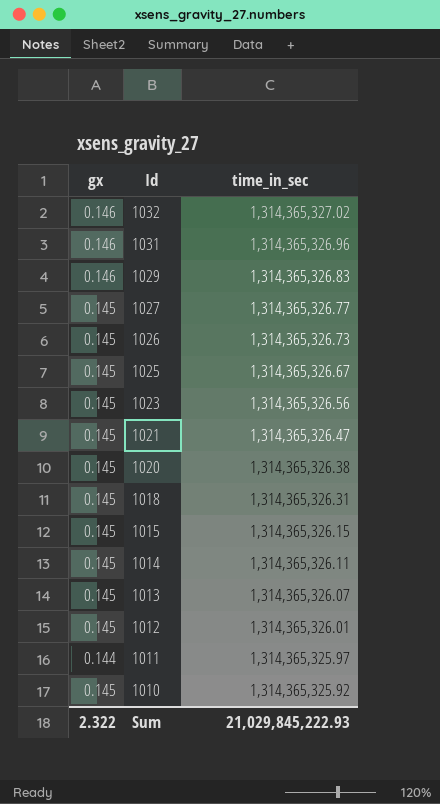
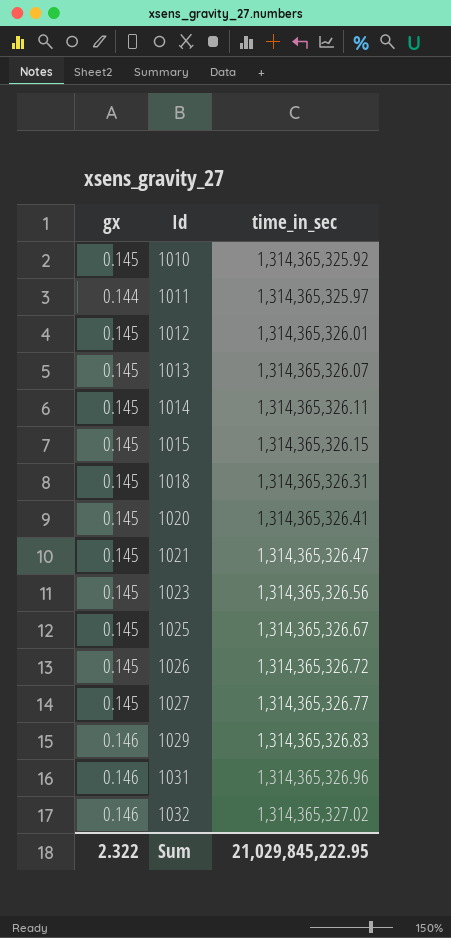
row order: Id descending -> Id ascending
1020 | time_in_sec: 1,314,365,326.38 -> 1,314,365,326.41
1026 | time_in_sec: 1,314,365,326.73 -> 1,314,365,326.72
Sum | time_in_sec: 21,029,845,222.93 -> 21,029,845,222.95

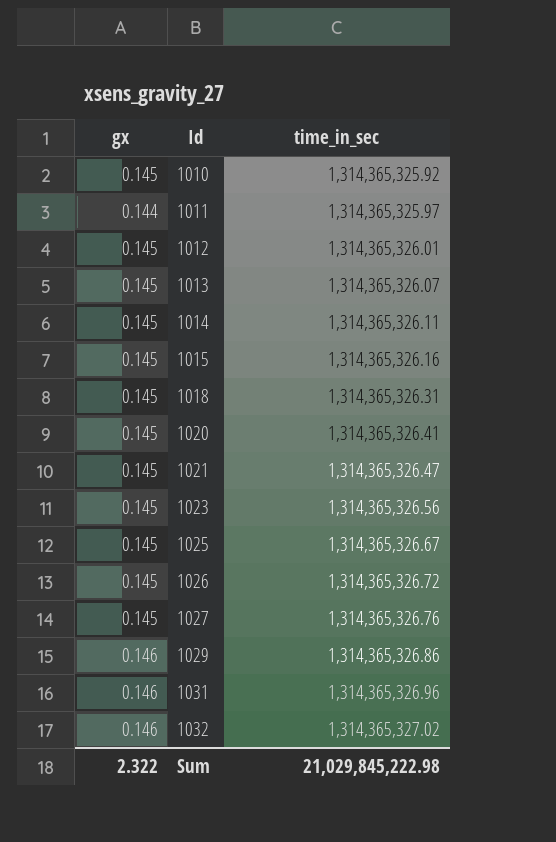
1015 | time_in_sec: 1,314,365,326.15 -> 1,314,365,326.16
1027 | time_in_sec: 1,314,365,326.77 -> 1,314,365,326.76
1029 | time_in_sec: 1,314,365,326.83 -> 1,314,365,326.86
Sum | time_in_sec: 21,029,845,222.95 -> 21,029,845,222.98

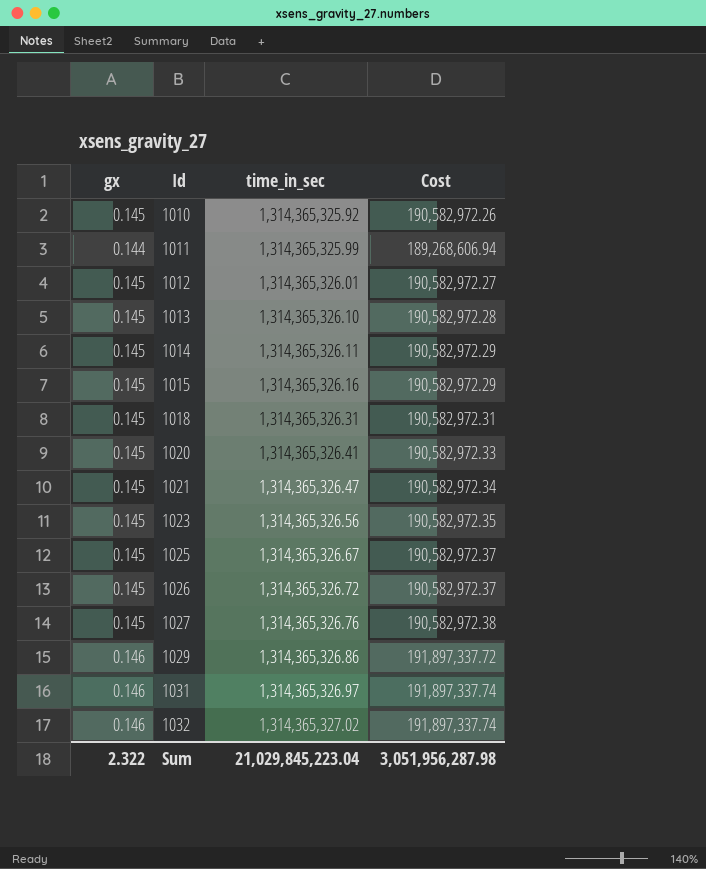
column Cost | formula: none -> [gx] * [time_in_sec]
1011 | time_in_sec: 1,314,365,325.97 -> 1,314,365,325.99
1013 | time_in_sec: 1,314,365,326.07 -> 1,314,365,326.10
1031 | time_in_sec: 1,314,365,326.96 -> 1,314,365,326.97
Sum | time_in_sec: 21,029,845,222.98 -> 21,029,845,223.04

